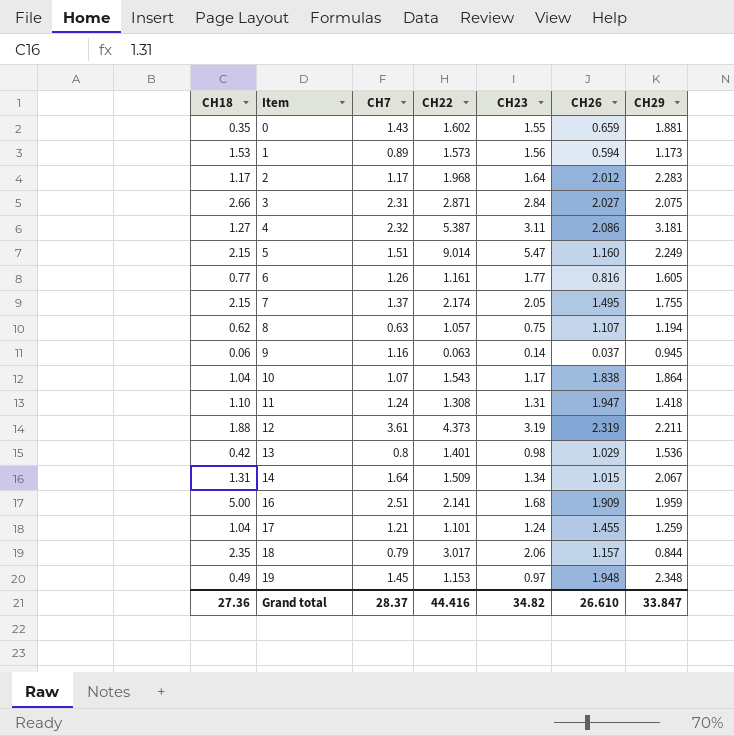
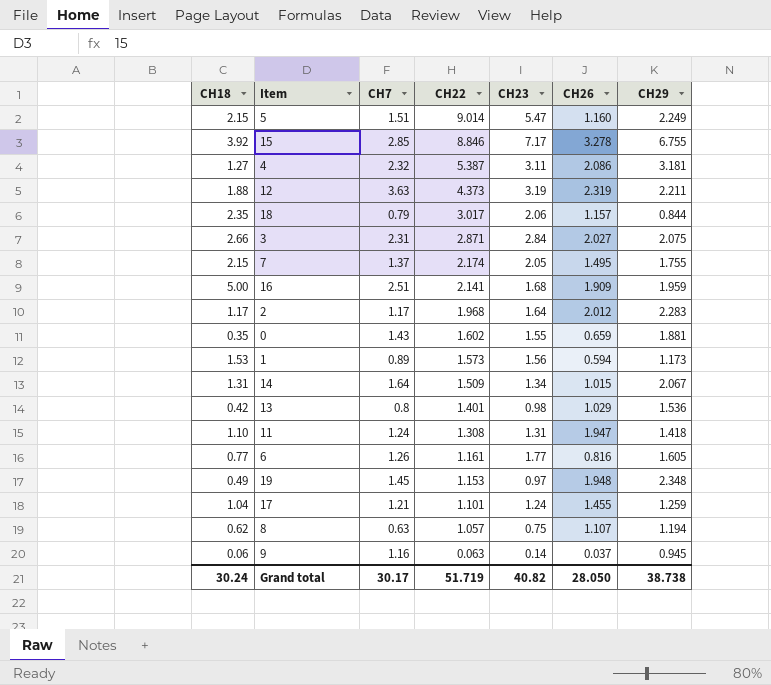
row order: Item ascending -> CH22 descending
row 10: 1.04 | 1.07 | 1.543 | 1.17 | 1.838 | 1.864 -> none
row 15: none -> 3.92 | 2.85 | 8.846 | 7.17 | 3.278 | 6.755
12 | CH7: 3.61 -> 3.63
Grand total | CH18: 27.36 -> 30.24
Grand total | CH7: 28.37 -> 30.17
Grand total | CH22: 44.416 -> 51.719
Grand total | CH23: 34.82 -> 40.82
Grand total | CH26: 26.610 -> 28.050
Grand total | CH29: 33.847 -> 38.738

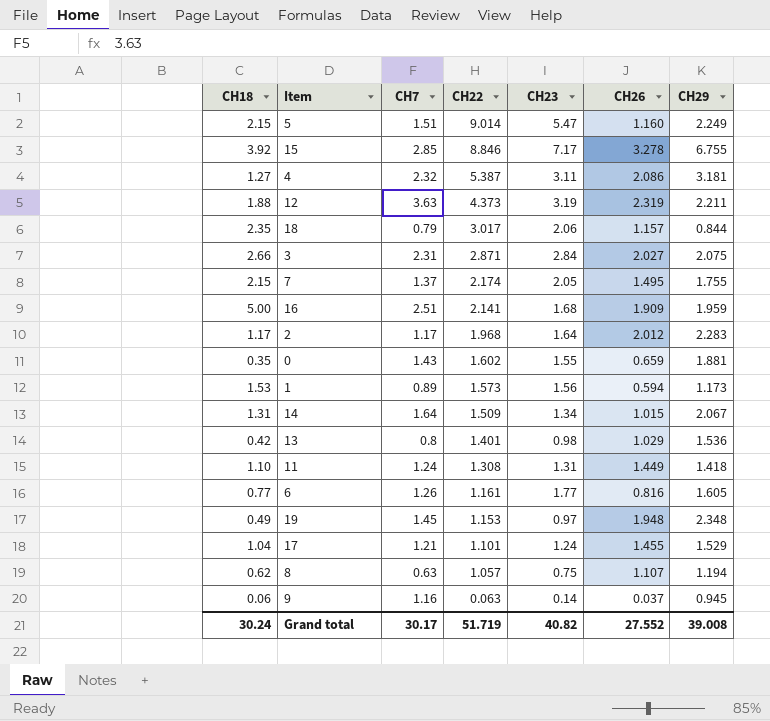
11 | CH26: 1.947 -> 1.449
17 | CH29: 1.259 -> 1.529
Grand total | CH26: 28.050 -> 27.552
Grand total | CH29: 38.738 -> 39.008

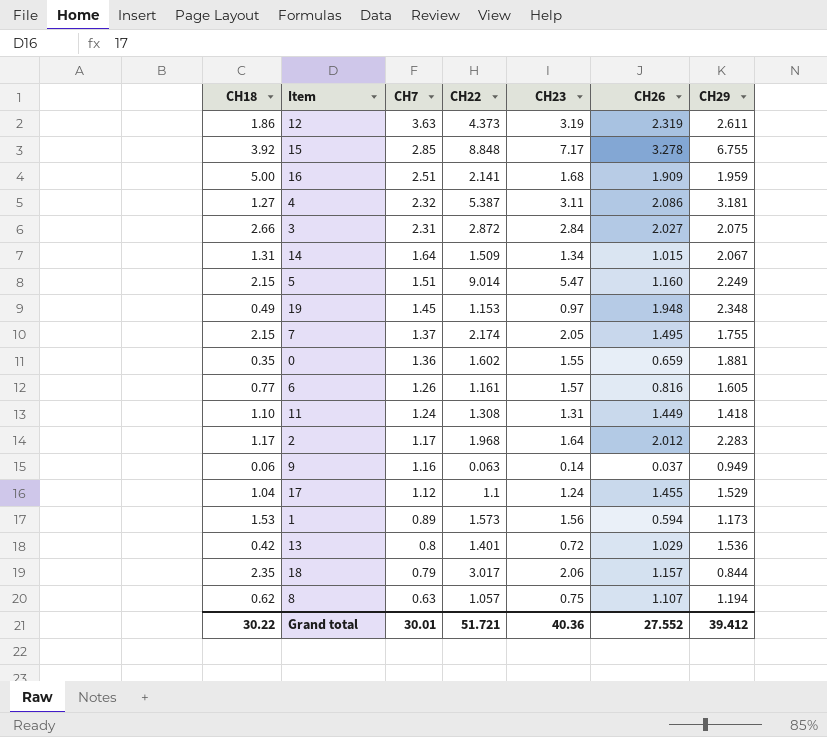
row order: CH22 descending -> CH7 descending
12 | CH18: 1.88 -> 1.86
12 | CH29: 2.211 -> 2.611
15 | CH22: 8.846 -> 8.848
3 | CH22: 2.871 -> 2.872
0 | CH7: 1.43 -> 1.36
6 | CH23: 1.77 -> 1.57
9 | CH29: 0.945 -> 0.949
17 | CH7: 1.21 -> 1.12
17 | CH22: 1.101 -> 1.1
13 | CH23: 0.98 -> 0.72
Grand total | CH18: 30.24 -> 30.22
Grand total | CH7: 30.17 -> 30.01
Grand total | CH22: 51.719 -> 51.721
Grand total | CH23: 40.82 -> 40.36
Grand total | CH29: 39.008 -> 39.412

